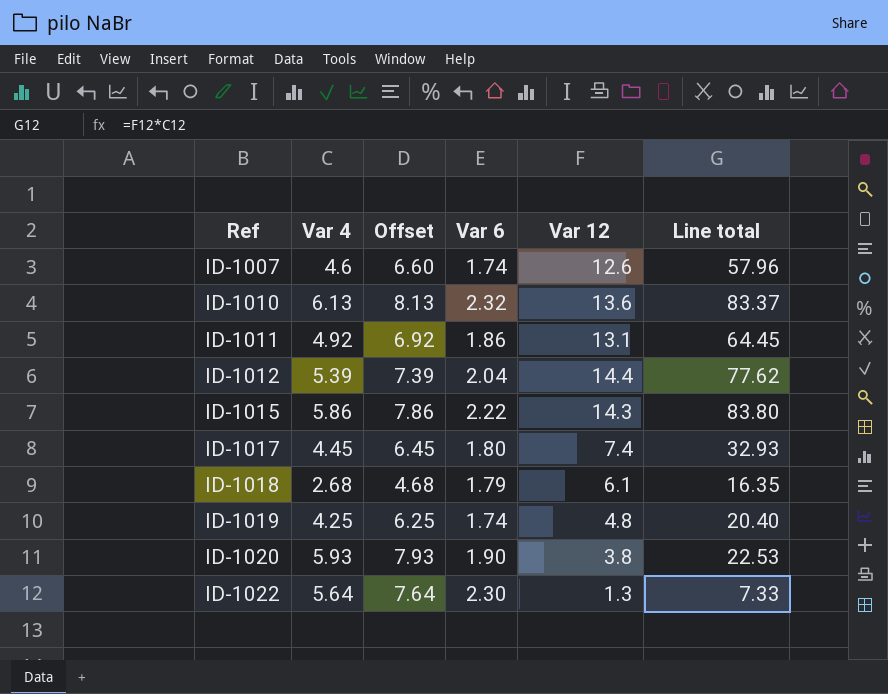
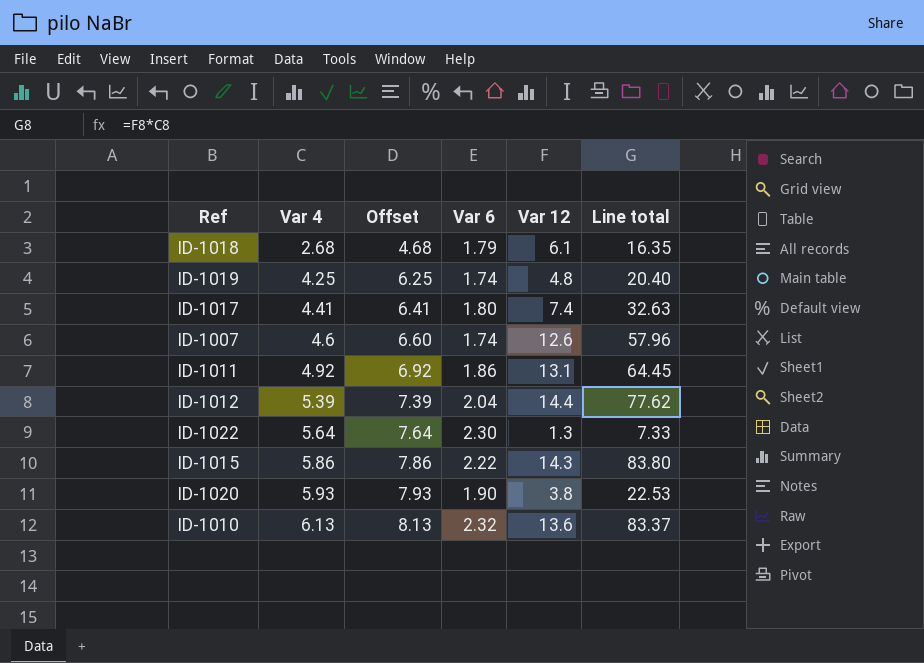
row order: Ref ascending -> Var 4 ascending
ID-1017 | Var 4: 4.45 -> 4.41
ID-1017 | Offset: 6.45 -> 6.41
ID-1017 | Line total: 32.93 -> 32.63

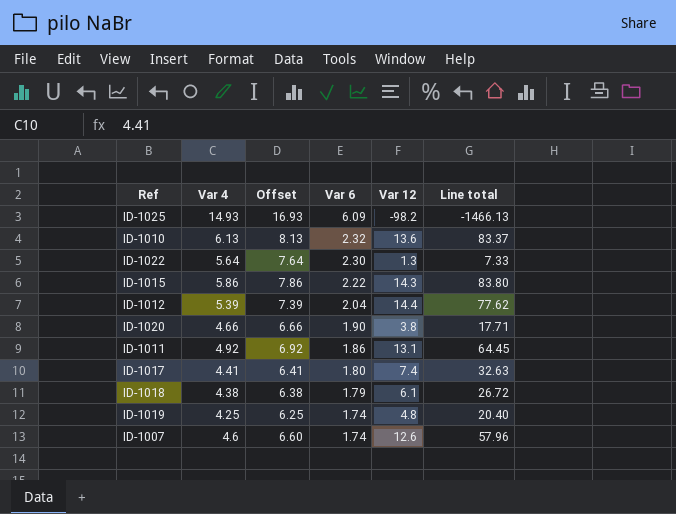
row order: Var 4 ascending -> Var 6 descending
row ID-1025: none -> 14.93 | 16.93 | 6.09 | -98.2 | -1466.13
ID-1020 | Var 4: 5.93 -> 4.66
ID-1020 | Offset: 7.93 -> 6.66
ID-1020 | Line total: 22.53 -> 17.71
ID-1018 | Var 4: 2.68 -> 4.38
ID-1018 | Offset: 4.68 -> 6.38
ID-1018 | Line total: 16.35 -> 26.72

